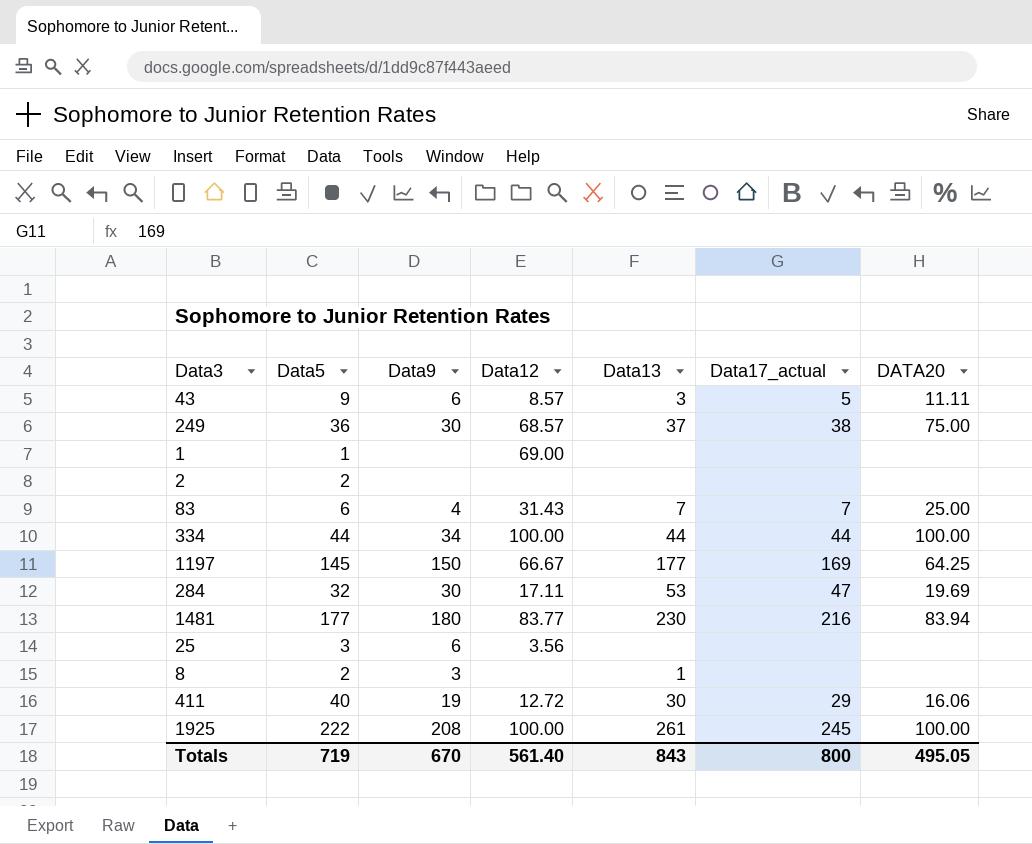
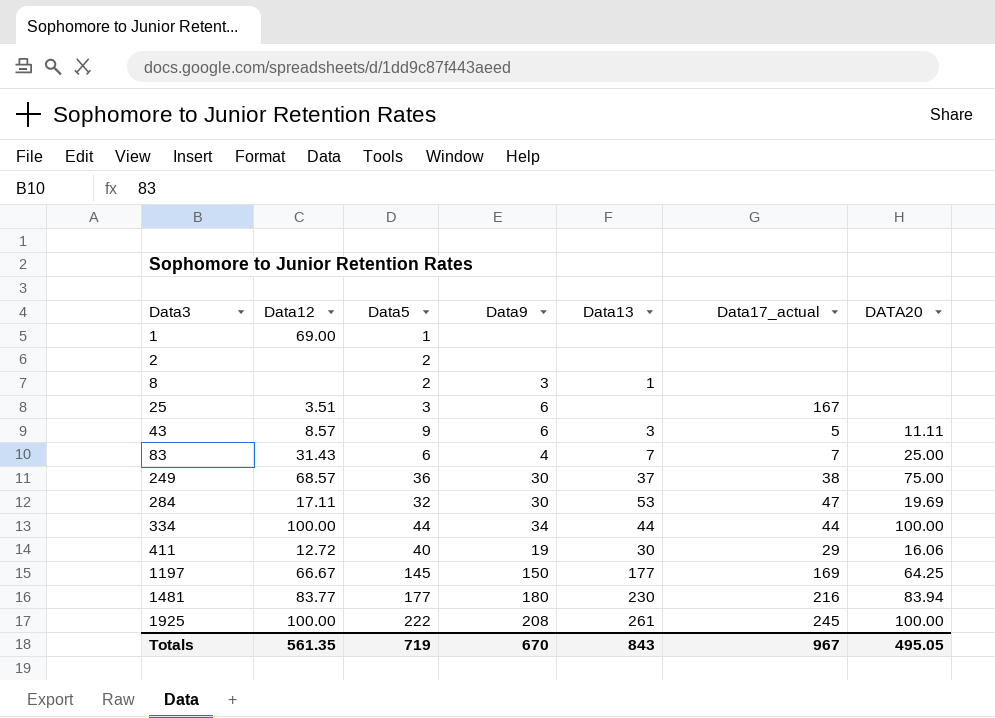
row order: none -> Data3 ascending
column Data12 | position: 4 -> 2
25 | Data12: 3.56 -> 3.51
25 | Data17_actual: none -> 167
Totals | Data12: 561.40 -> 561.35
Totals | Data17_actual: 800 -> 967

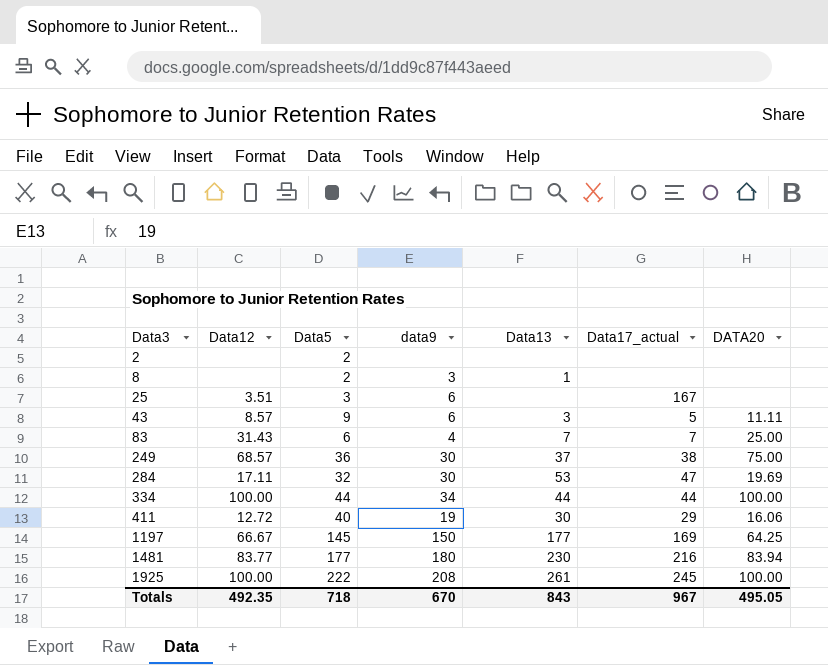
column name: Data9 -> data9
row 1: 69.00 | 1 | none | none | none | none -> none
Totals | Data12: 561.35 -> 492.35
Totals | Data5: 719 -> 718

